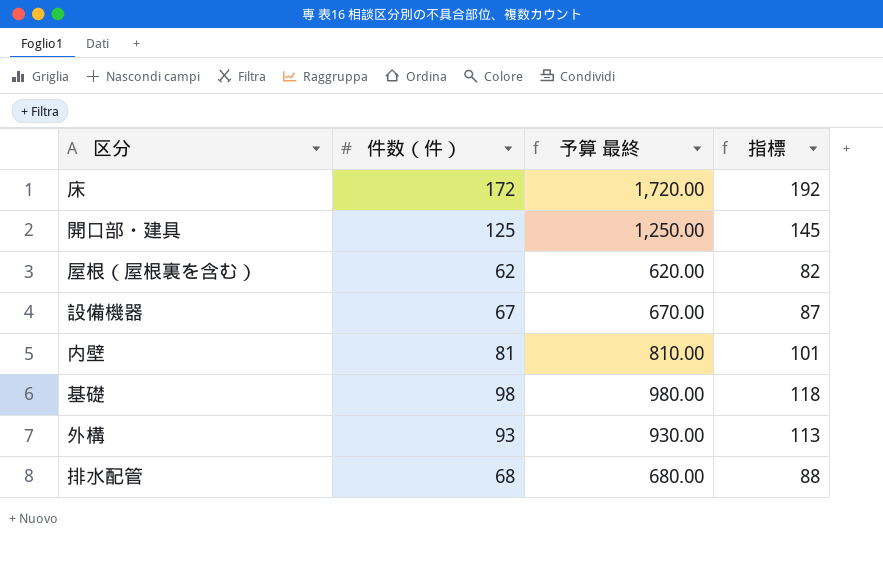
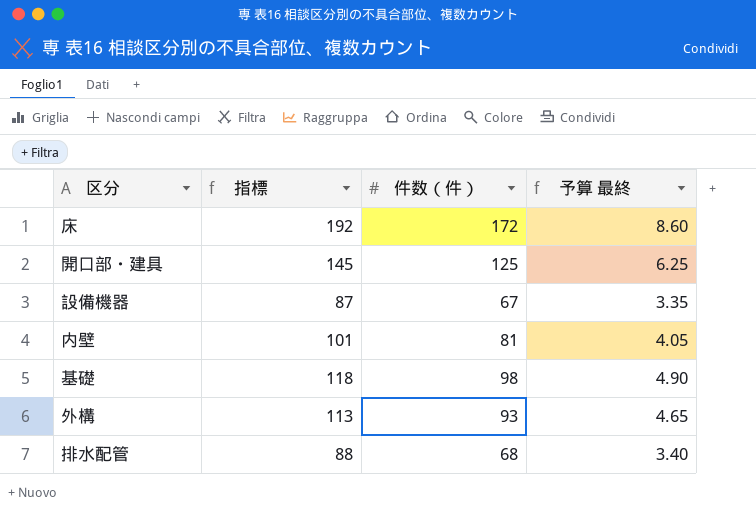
column 指標 | position: 4 -> 2
column 予算 最終 | formula: [件数（件）] * 10 -> [件数（件）] * 0.05
row 屋根（屋根裏を含む）: 62 | 620.00 | 82 -> none

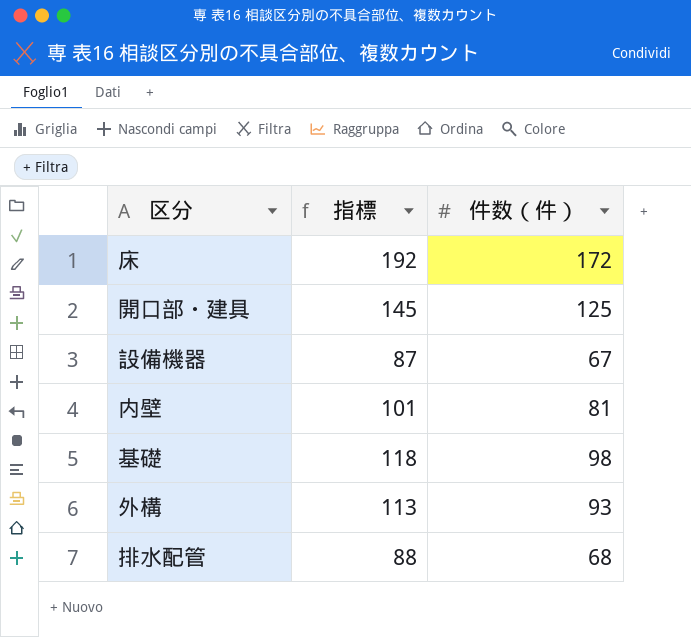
column 予算 最終 | formula: [件数（件）] * 0.05 -> none

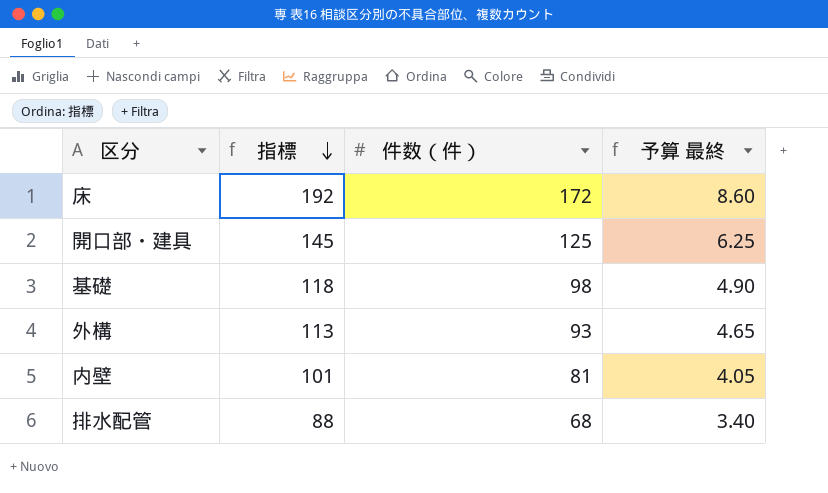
row order: none -> 指標 descending
column 予算 最終 | formula: none -> [件数（件）] * 0.05
row 設備機器: 87 | 67 -> none

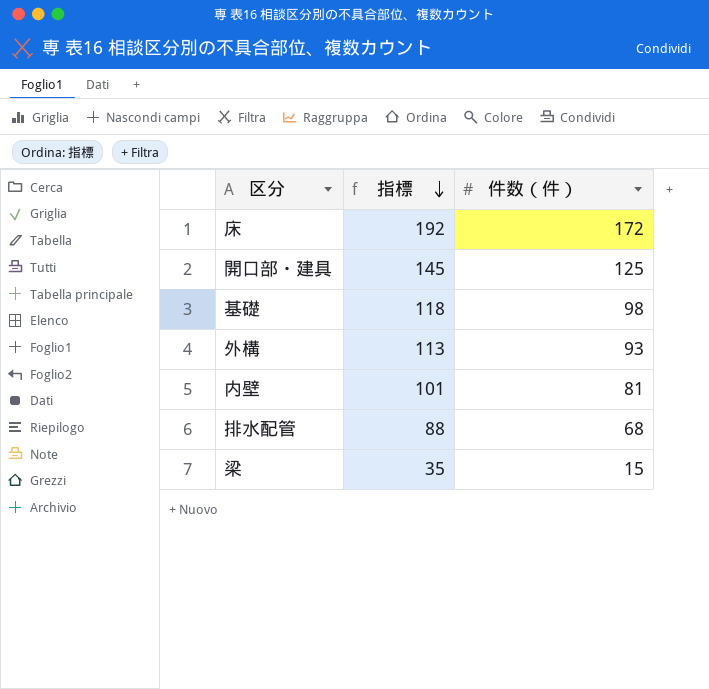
column 予算 最終 | formula: [件数（件）] * 0.05 -> none
row 梁: none -> 35 | 15

